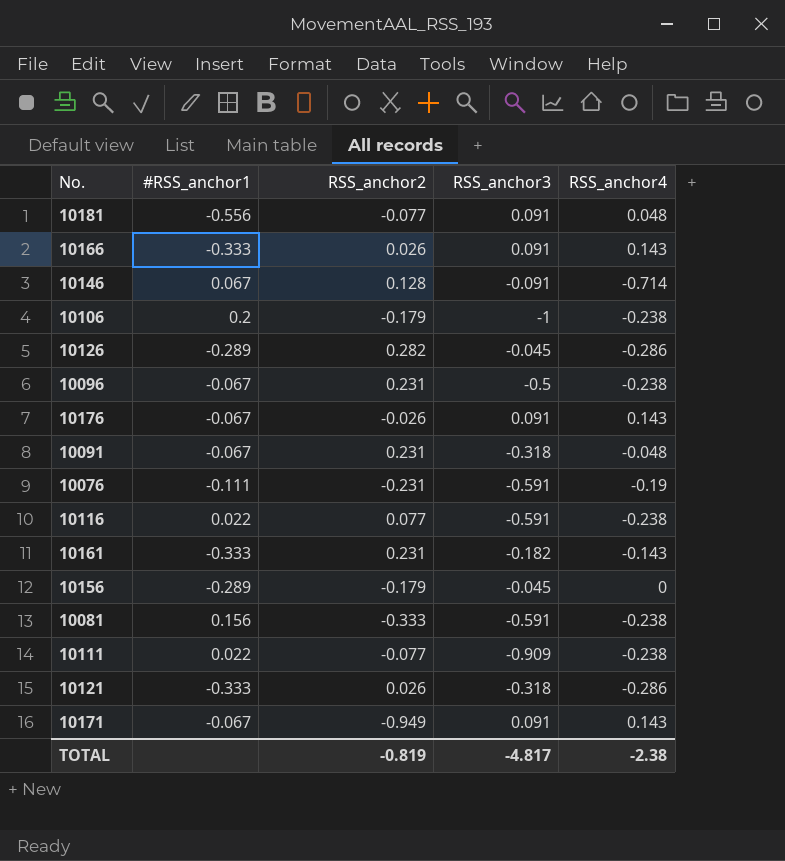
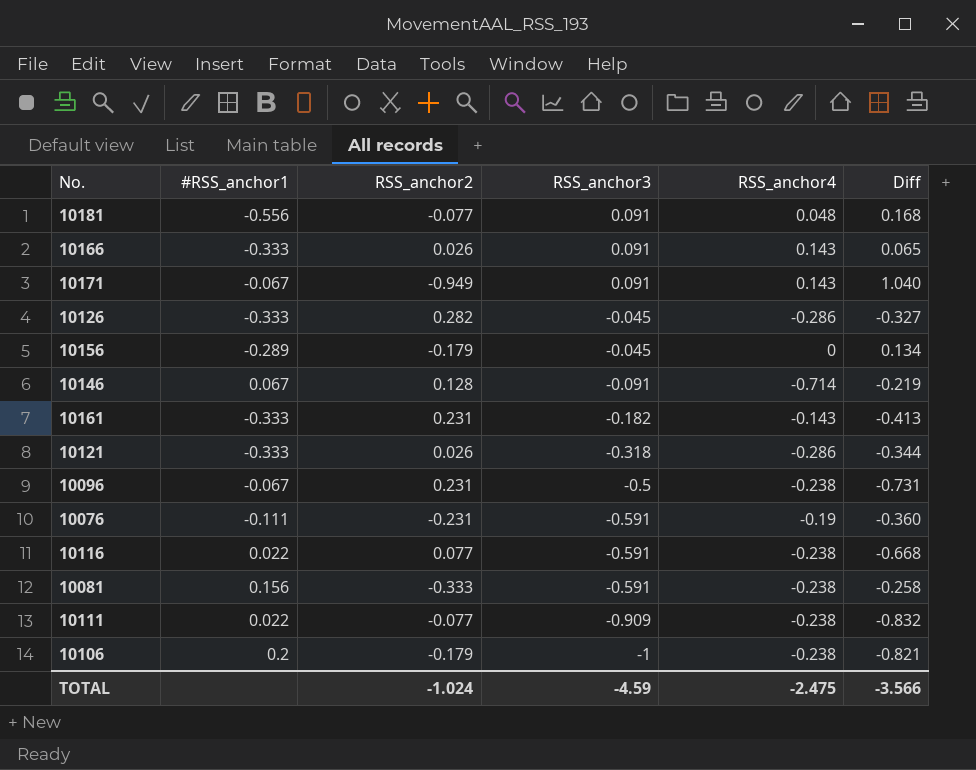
row order: none -> RSS_anchor3 descending
column Diff | formula: none -> [RSS_anchor3] - [RSS_anchor2]
row 10176: -0.067 | -0.026 | 0.091 | 0.143 -> none
row 10091: -0.067 | 0.231 | -0.318 | -0.048 -> none
10126 | #RSS_anchor1: -0.289 -> -0.333
TOTAL | RSS_anchor2: -0.819 -> -1.024
TOTAL | RSS_anchor3: -4.817 -> -4.59
TOTAL | RSS_anchor4: -2.38 -> -2.475

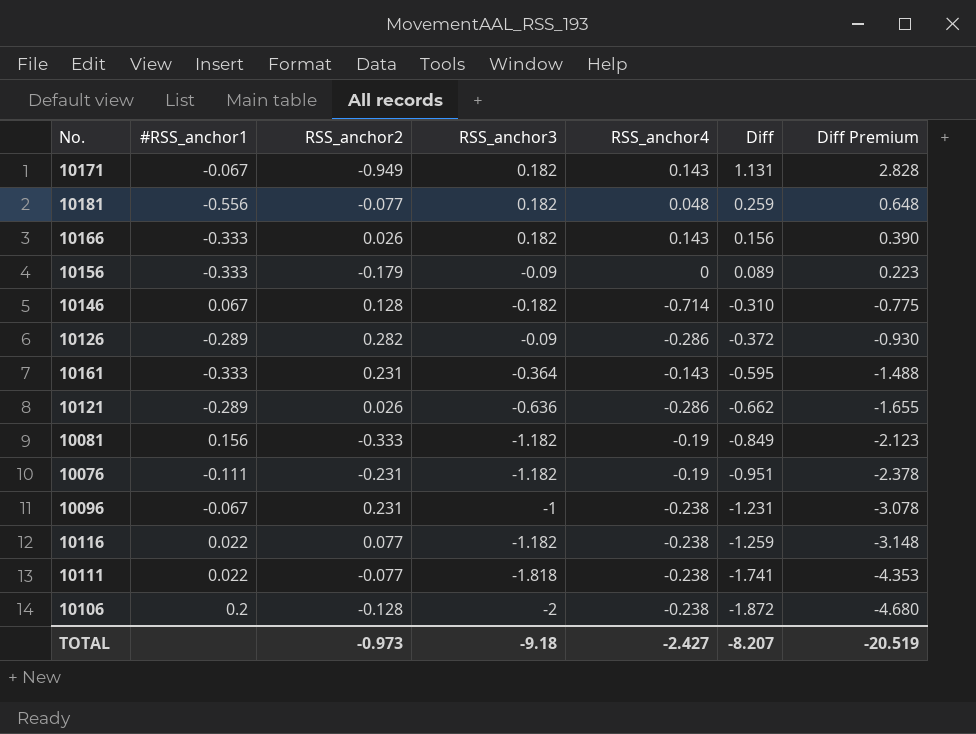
row order: RSS_anchor3 descending -> Diff descending
column Diff Premium | formula: none -> [Diff] * 2.5
10171 | RSS_anchor3: 0.091 -> 0.182
10171 | Diff: 1.040 -> 1.131
10181 | RSS_anchor3: 0.091 -> 0.182
10181 | Diff: 0.168 -> 0.259
10166 | RSS_anchor3: 0.091 -> 0.182
10166 | Diff: 0.065 -> 0.156
10156 | #RSS_anchor1: -0.289 -> -0.333
10156 | RSS_anchor3: -0.045 -> -0.09
10156 | Diff: 0.134 -> 0.089
10146 | RSS_anchor3: -0.091 -> -0.182
10146 | Diff: -0.219 -> -0.310
10126 | #RSS_anchor1: -0.333 -> -0.289
10126 | RSS_anchor3: -0.045 -> -0.09
10126 | Diff: -0.327 -> -0.372
10161 | RSS_anchor3: -0.182 -> -0.364
10161 | Diff: -0.413 -> -0.595
10121 | #RSS_anchor1: -0.333 -> -0.289
10121 | RSS_anchor3: -0.318 -> -0.636
10121 | Diff: -0.344 -> -0.662
10081 | RSS_anchor3: -0.591 -> -1.182
10081 | RSS_anchor4: -0.238 -> -0.19
10081 | Diff: -0.258 -> -0.849
10076 | RSS_anchor3: -0.591 -> -1.182
10076 | Diff: -0.360 -> -0.951
10096 | RSS_anchor3: -0.5 -> -1
10096 | Diff: -0.731 -> -1.231
10116 | RSS_anchor3: -0.591 -> -1.182
10116 | Diff: -0.668 -> -1.259
10111 | RSS_anchor3: -0.909 -> -1.818
10111 | Diff: -0.832 -> -1.741
10106 | RSS_anchor2: -0.179 -> -0.128
10106 | RSS_anchor3: -1 -> -2
10106 | Diff: -0.821 -> -1.872
TOTAL | RSS_anchor2: -1.024 -> -0.973
TOTAL | RSS_anchor3: -4.59 -> -9.18
TOTAL | RSS_anchor4: -2.475 -> -2.427
TOTAL | Diff: -3.566 -> -8.207

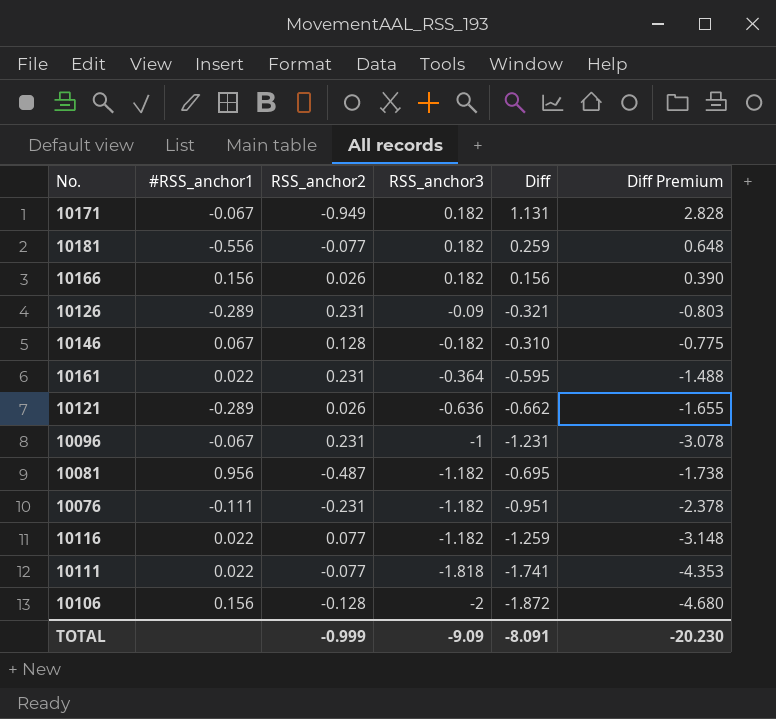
row order: Diff descending -> RSS_anchor3 descending
column RSS_anchor4 | position: 5 -> none
row 10156: -0.333 | -0.179 | -0.09 | 0 | 0.089 | 0.223 -> none
10166 | #RSS_anchor1: -0.333 -> 0.156
10126 | RSS_anchor2: 0.282 -> 0.231
10126 | Diff: -0.372 -> -0.321
10126 | Diff Premium: -0.930 -> -0.803
10161 | #RSS_anchor1: -0.333 -> 0.022
10081 | #RSS_anchor1: 0.156 -> 0.956
10081 | RSS_anchor2: -0.333 -> -0.487
10081 | Diff: -0.849 -> -0.695
10081 | Diff Premium: -2.123 -> -1.738
10106 | #RSS_anchor1: 0.2 -> 0.156
TOTAL | RSS_anchor2: -0.973 -> -0.999
TOTAL | RSS_anchor3: -9.18 -> -9.09
TOTAL | Diff: -8.207 -> -8.091
TOTAL | Diff Premium: -20.519 -> -20.230

